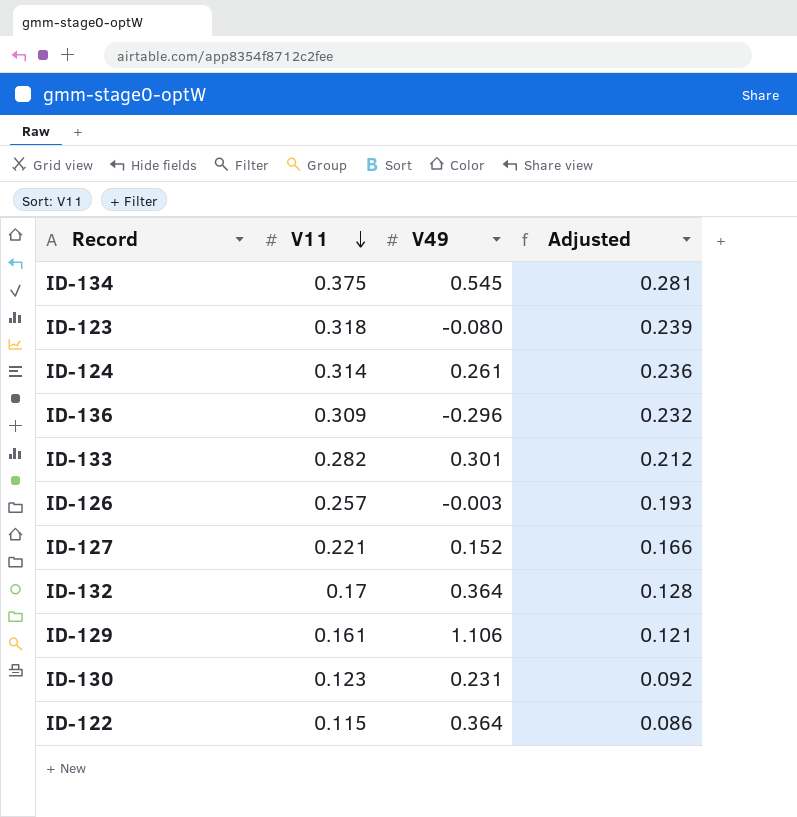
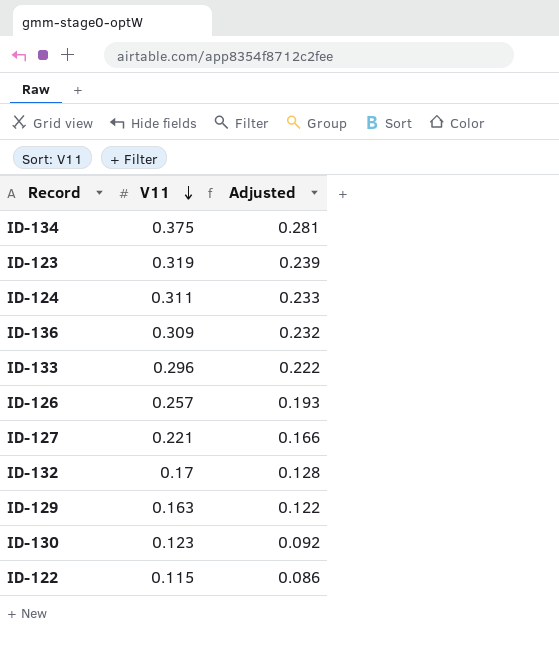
column V49 | position: 3 -> none
ID-123 | V11: 0.318 -> 0.319
ID-124 | V11: 0.314 -> 0.311
ID-124 | Adjusted: 0.236 -> 0.233
ID-133 | V11: 0.282 -> 0.296
ID-133 | Adjusted: 0.212 -> 0.222
ID-129 | V11: 0.161 -> 0.163
ID-129 | Adjusted: 0.121 -> 0.122

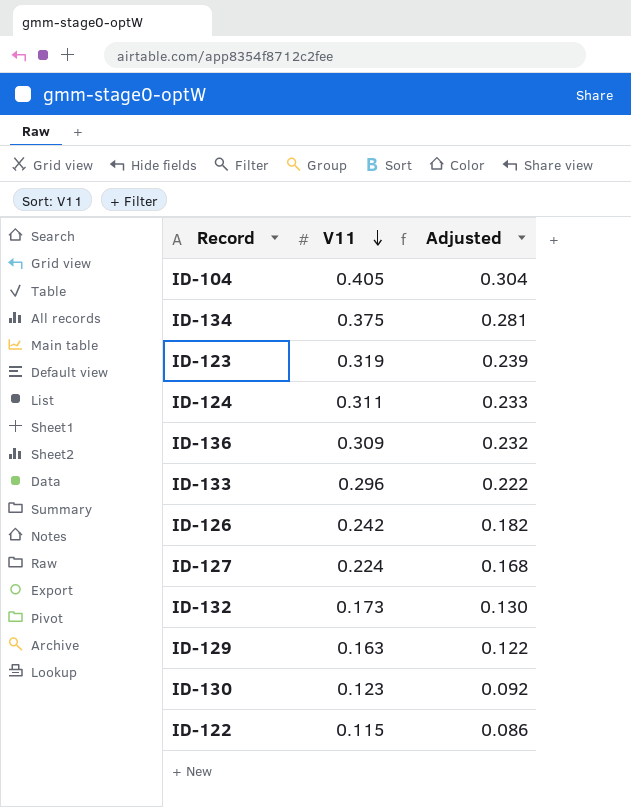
row ID-104: none -> 0.405 | 0.304
ID-126 | V11: 0.257 -> 0.242
ID-126 | Adjusted: 0.193 -> 0.182
ID-127 | V11: 0.221 -> 0.224
ID-127 | Adjusted: 0.166 -> 0.168
ID-132 | V11: 0.17 -> 0.173
ID-132 | Adjusted: 0.128 -> 0.130

